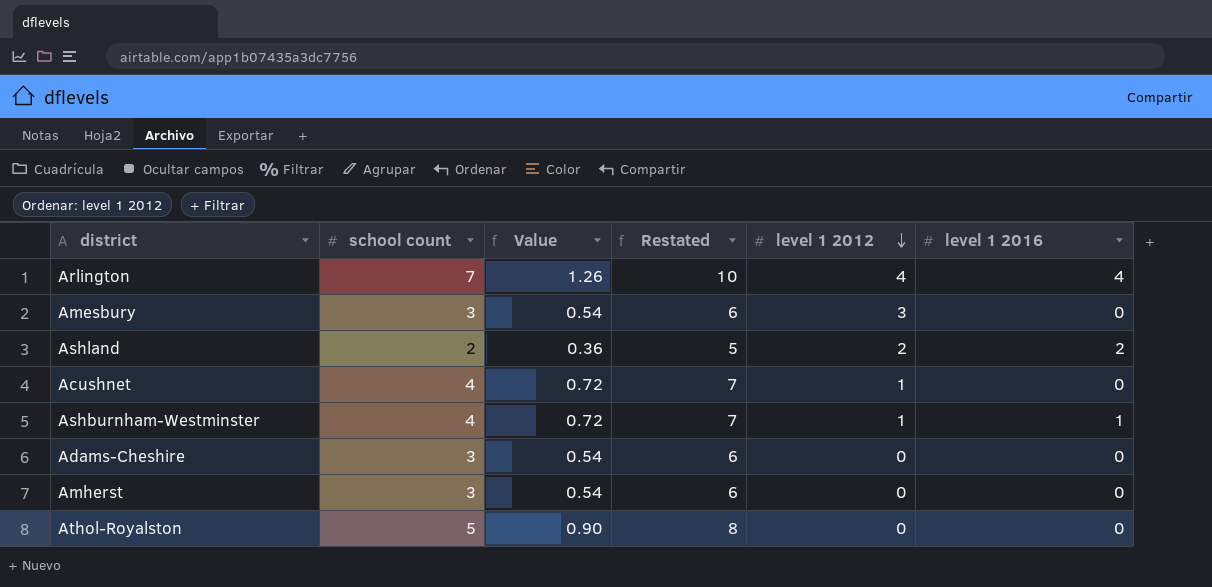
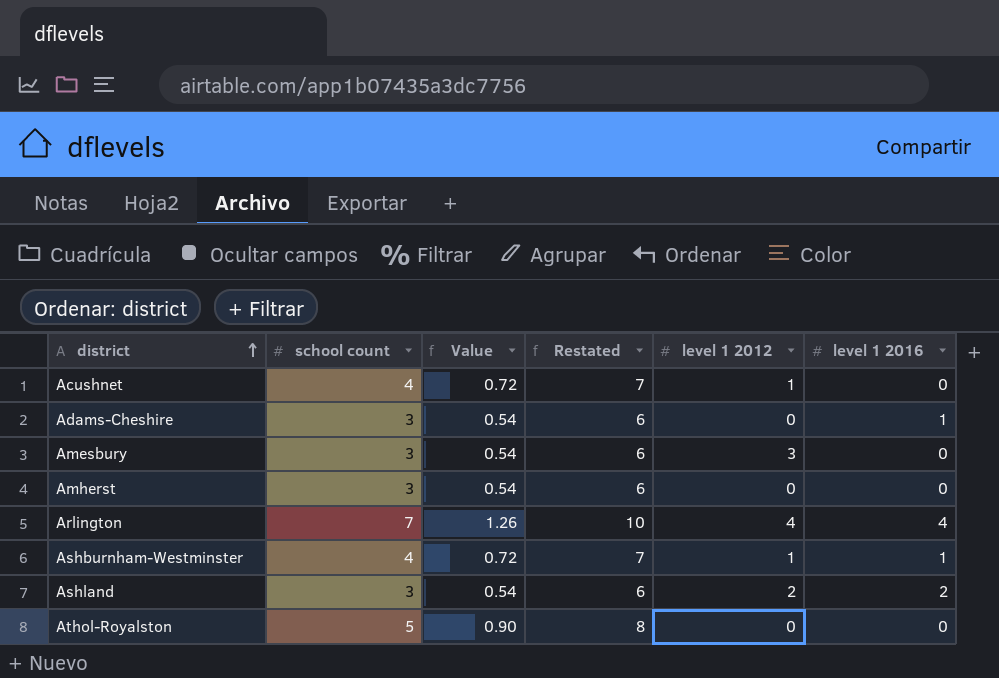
row order: level 1 2012 descending -> district ascending
Adams-Cheshire | level 1 2016: 0 -> 1
Ashland | school count: 2 -> 3
Ashland | Value: 0.36 -> 0.54
Ashland | Restated: 5 -> 6

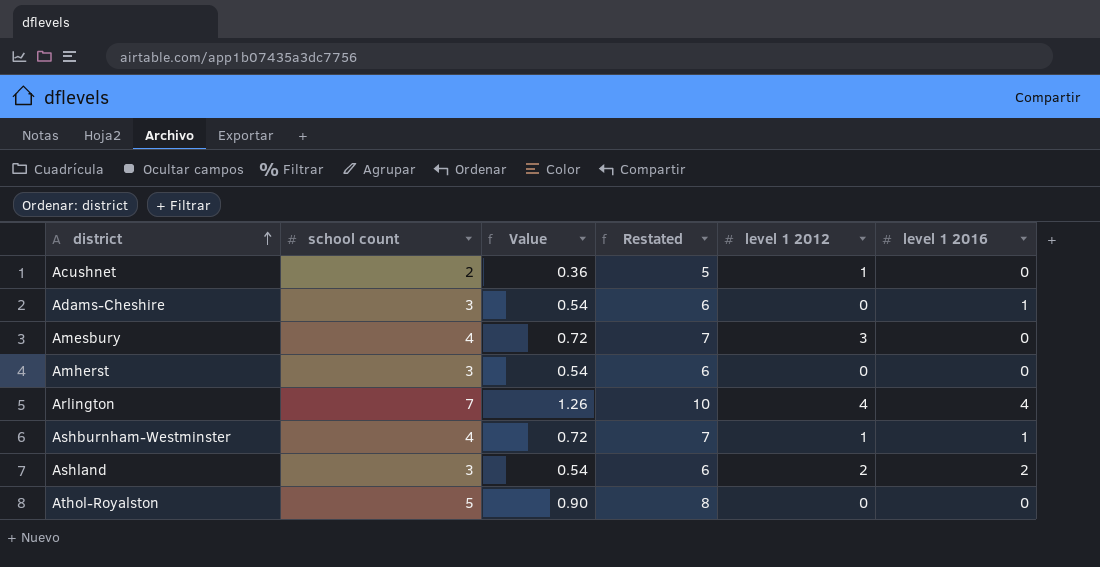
Acushnet | school count: 4 -> 2
Acushnet | Value: 0.72 -> 0.36
Acushnet | Restated: 7 -> 5
Amesbury | school count: 3 -> 4
Amesbury | Value: 0.54 -> 0.72
Amesbury | Restated: 6 -> 7

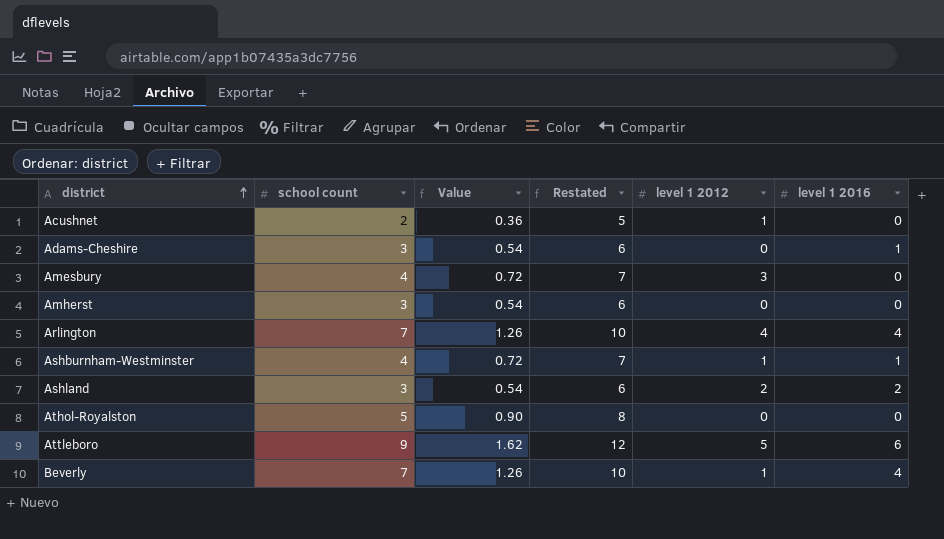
row Attleboro: none -> 9 | 1.62 | 12 | 5 | 6
row Beverly: none -> 7 | 1.26 | 10 | 1 | 4

